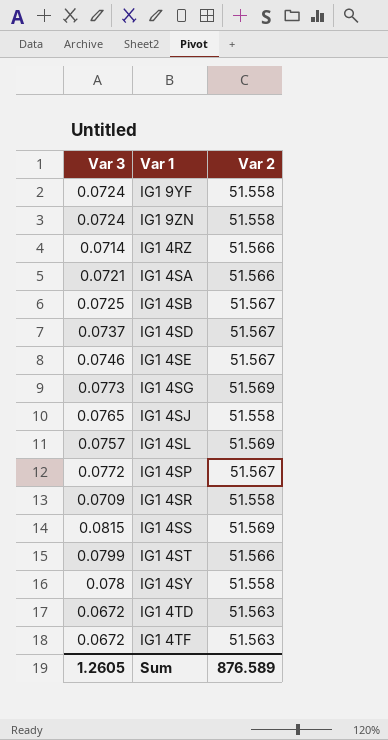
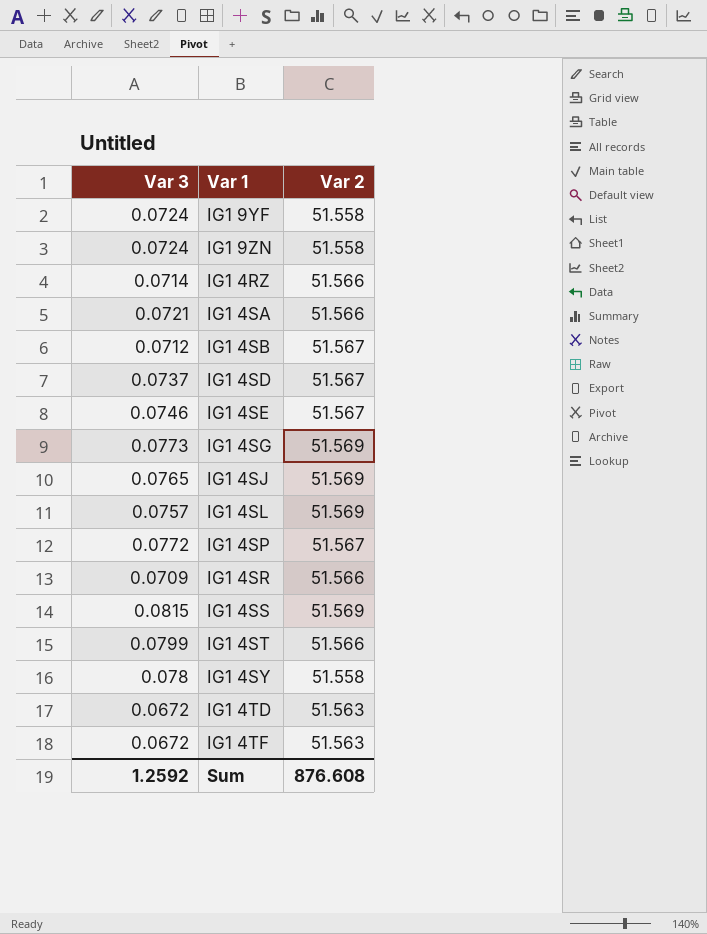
IG1 4SB | Var 3: 0.0725 -> 0.0712
IG1 4SJ | Var 2: 51.558 -> 51.569
IG1 4SR | Var 2: 51.558 -> 51.566
Sum | Var 3: 1.2605 -> 1.2592
Sum | Var 2: 876.589 -> 876.608

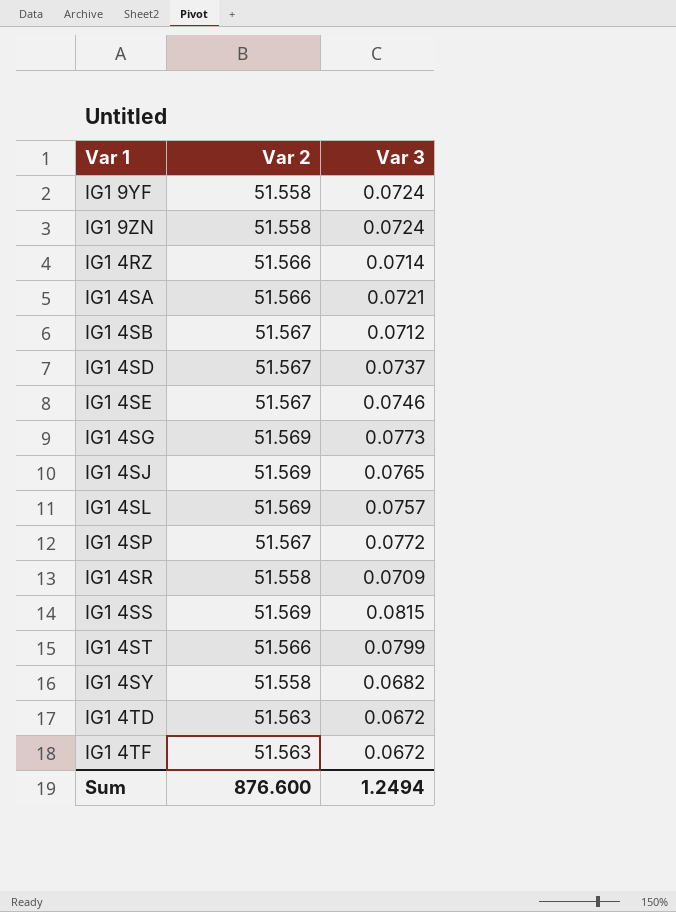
column Var 3 | position: 1 -> 3
IG1 4SR | Var 2: 51.566 -> 51.558
IG1 4SY | Var 3: 0.078 -> 0.0682
Sum | Var 2: 876.608 -> 876.600
Sum | Var 3: 1.2592 -> 1.2494

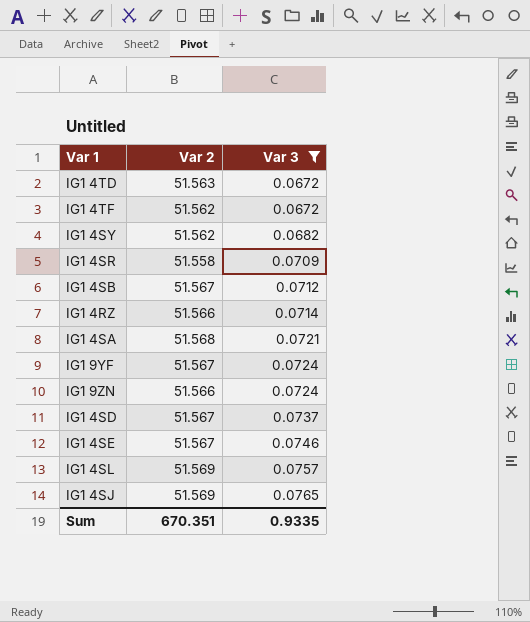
filter: none -> Var 3 <= 0.0765
row order: none -> Var 3 ascending
IG1 4TF | Var 2: 51.563 -> 51.562
IG1 4SY | Var 2: 51.558 -> 51.562
IG1 4SA | Var 2: 51.566 -> 51.568
IG1 9YF | Var 2: 51.558 -> 51.567
IG1 9ZN | Var 2: 51.558 -> 51.566
Sum | Var 2: 876.600 -> 670.351
Sum | Var 3: 1.2494 -> 0.9335

